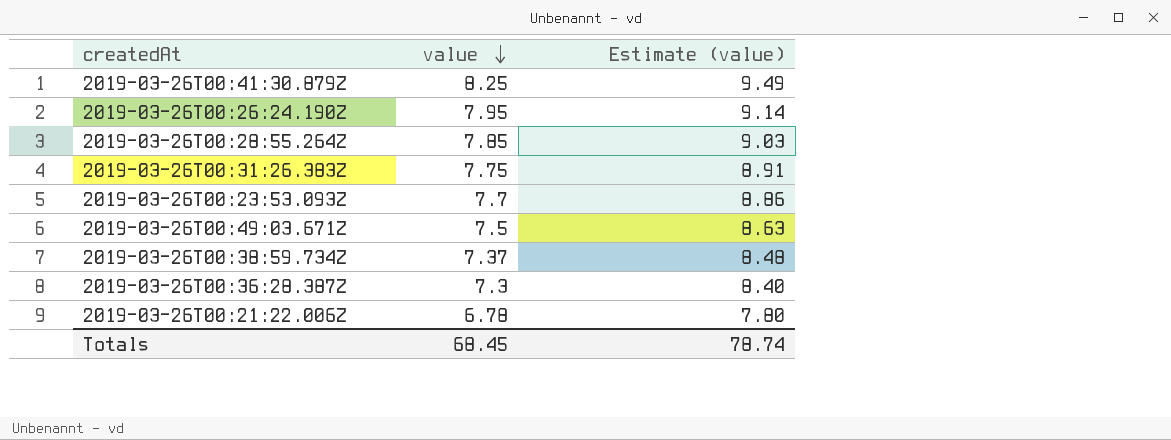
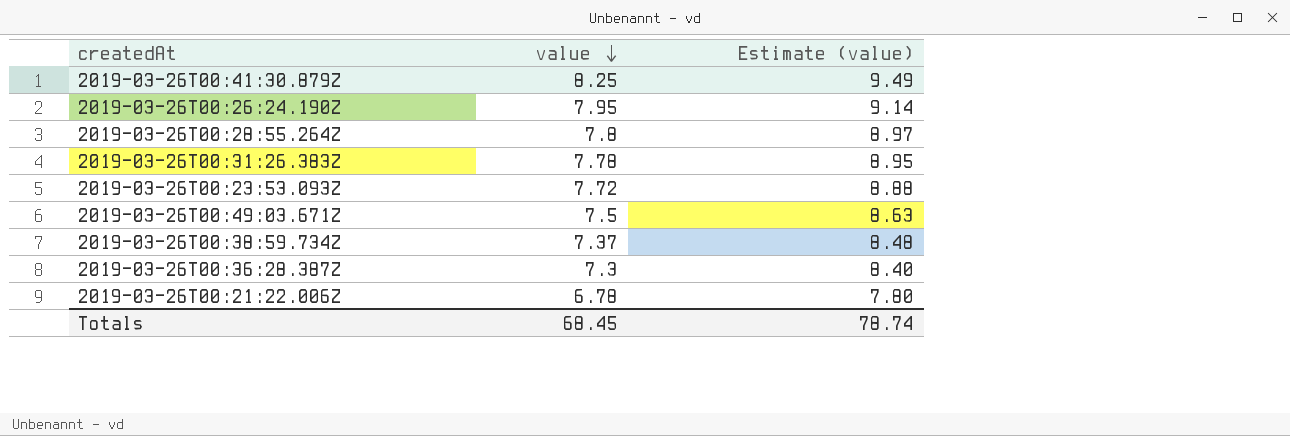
2019-03-26T00:28:55.264Z | value: 7.85 -> 7.8
2019-03-26T00:28:55.264Z | Estimate (value): 9.03 -> 8.97
2019-03-26T00:31:26.383Z | value: 7.75 -> 7.78
2019-03-26T00:31:26.383Z | Estimate (value): 8.91 -> 8.95
2019-03-26T00:23:53.093Z | value: 7.7 -> 7.72
2019-03-26T00:23:53.093Z | Estimate (value): 8.86 -> 8.88

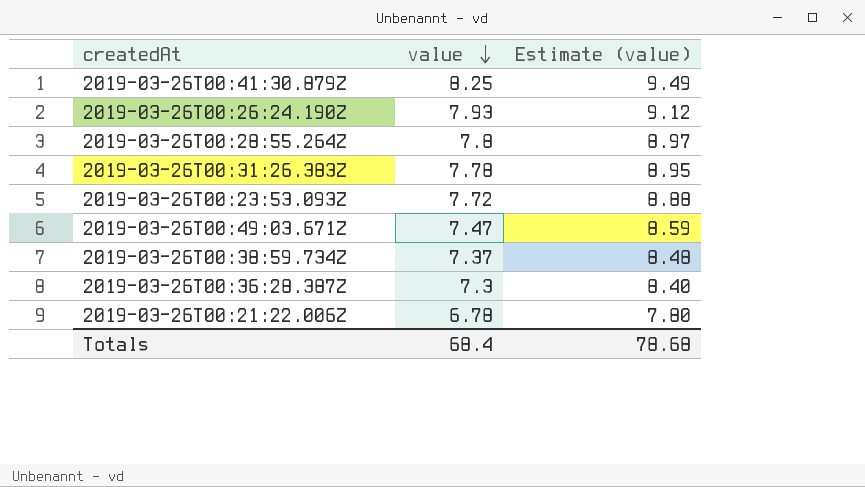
2019-03-26T00:26:24.190Z | value: 7.95 -> 7.93
2019-03-26T00:26:24.190Z | Estimate (value): 9.14 -> 9.12
2019-03-26T00:49:03.671Z | value: 7.5 -> 7.47
2019-03-26T00:49:03.671Z | Estimate (value): 8.63 -> 8.59
Totals | value: 68.45 -> 68.4
Totals | Estimate (value): 78.74 -> 78.68

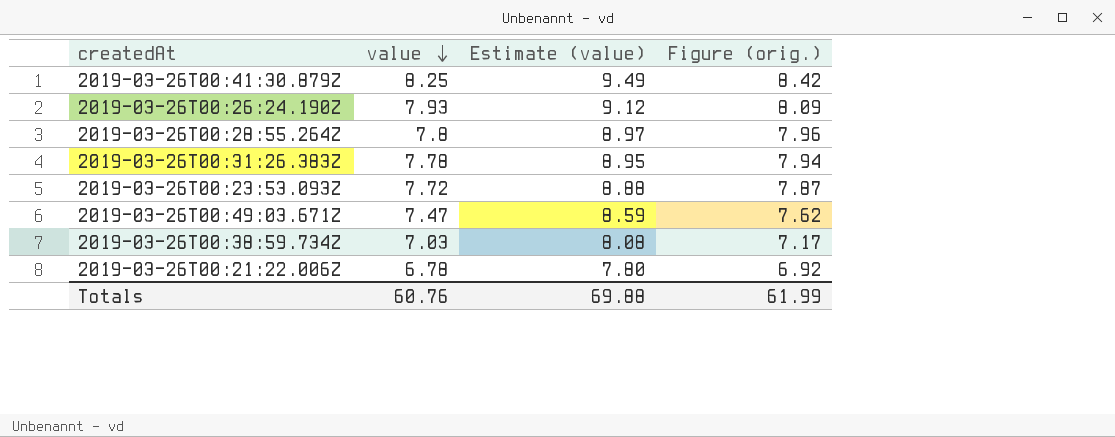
column Figure (orig.) | formula: none -> [value] * 1.02
row 2019-03-26T00:36:28.387Z: 7.3 | 8.40 -> none
2019-03-26T00:38:59.734Z | value: 7.37 -> 7.03
2019-03-26T00:38:59.734Z | Estimate (value): 8.48 -> 8.08
Totals | value: 68.4 -> 60.76
Totals | Estimate (value): 78.68 -> 69.88

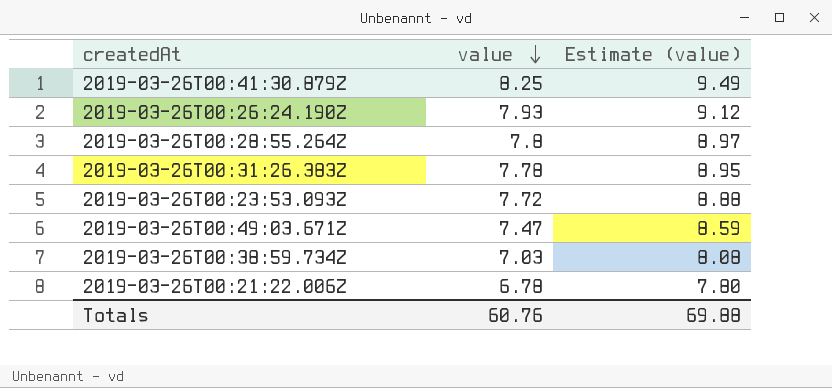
column Figure (orig.) | formula: [value] * 1.02 -> none

